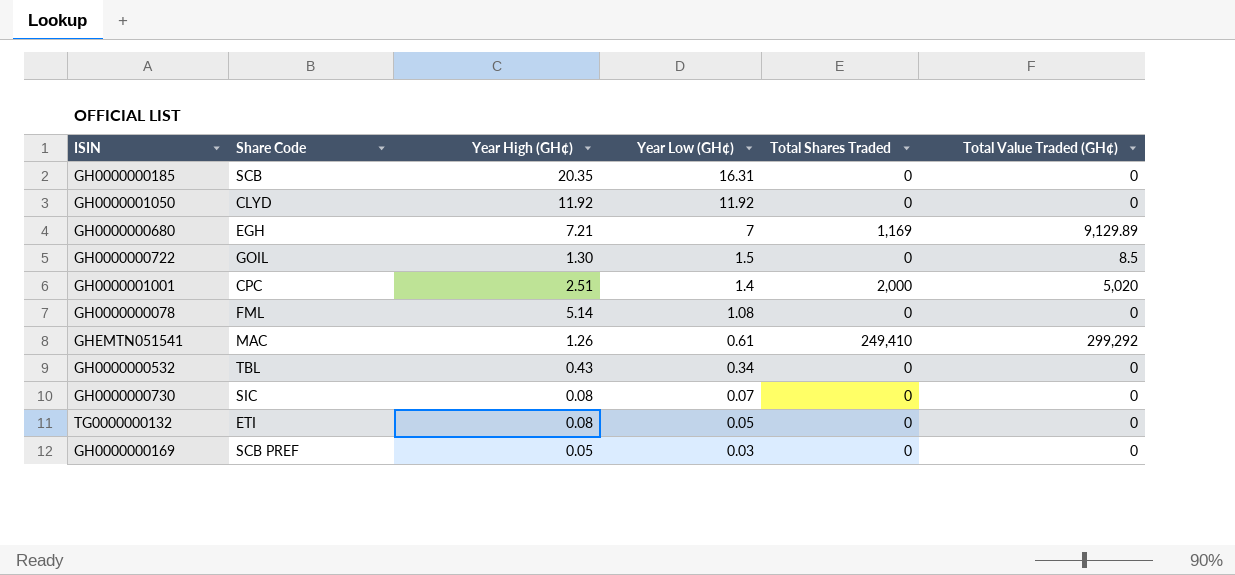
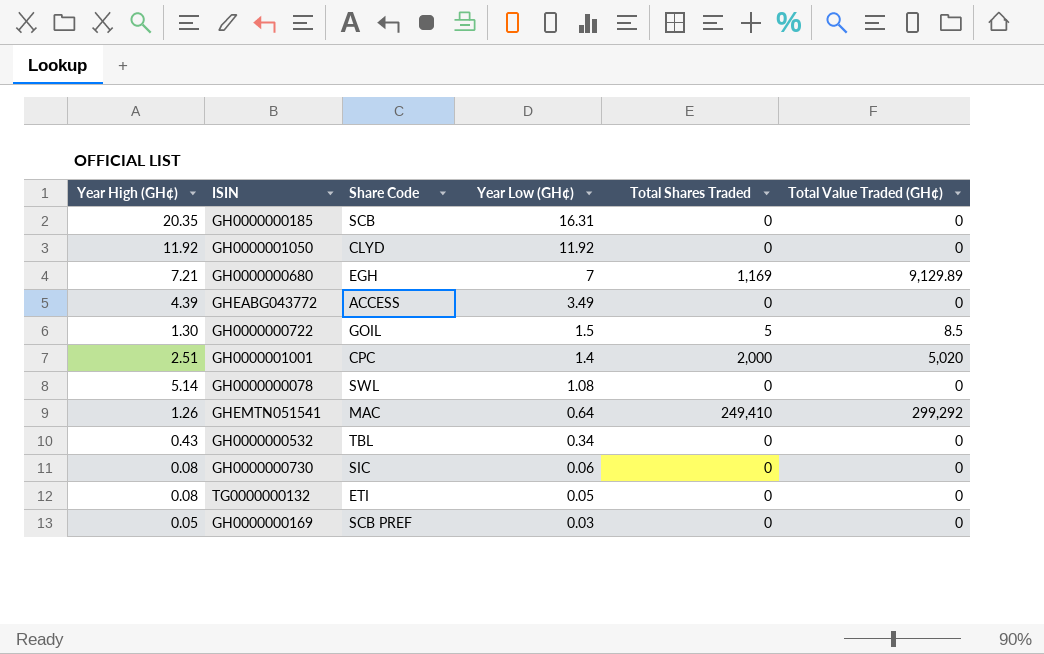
column Year High (GH¢) | position: 3 -> 1
row GHEABG043772: none -> 4.39 | ACCESS | 3.49 | 0 | 0
GH0000000722 | Total Shares Traded: 0 -> 5
GH0000000078 | Share Code: FML -> SWL
GHEMTN051541 | Year Low (GH¢): 0.61 -> 0.64
GH0000000730 | Year Low (GH¢): 0.07 -> 0.06

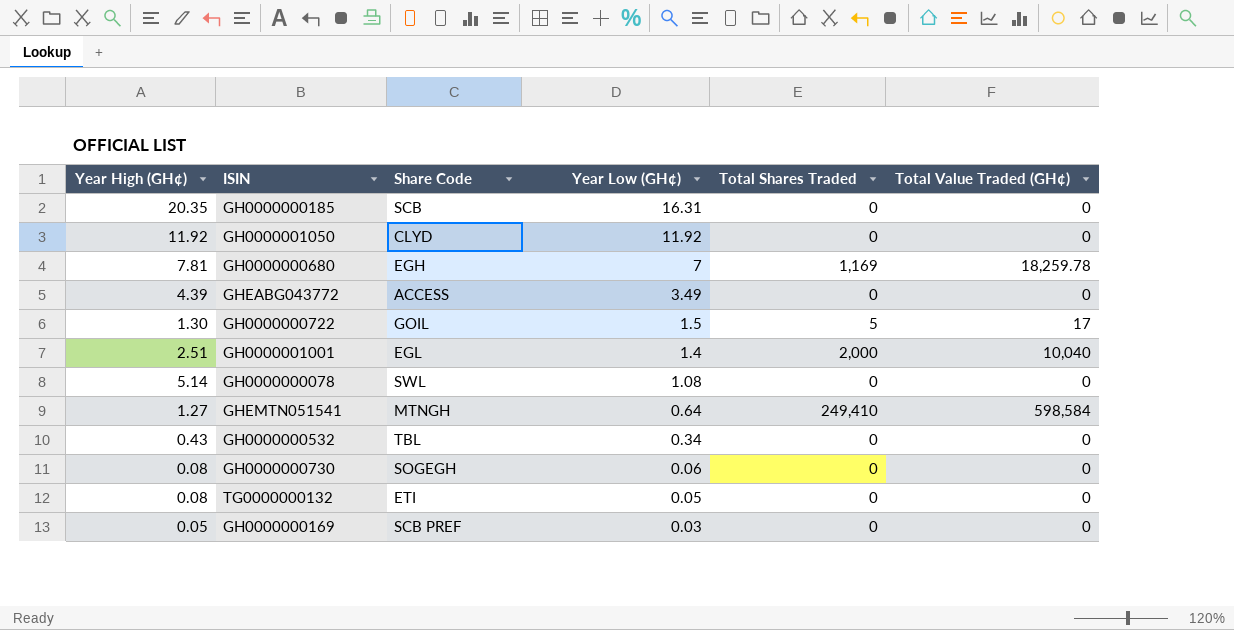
GH0000000680 | Year High (GH¢): 7.21 -> 7.81
GH0000000680 | Total Value Traded (GH¢): 9,129.89 -> 18,259.78
GH0000000722 | Total Value Traded (GH¢): 8.5 -> 17
GH0000001001 | Share Code: CPC -> EGL
GH0000001001 | Total Value Traded (GH¢): 5,020 -> 10,040
GHEMTN051541 | Year High (GH¢): 1.26 -> 1.27
GHEMTN051541 | Share Code: MAC -> MTNGH
GHEMTN051541 | Total Value Traded (GH¢): 299,292 -> 598,584
GH0000000730 | Share Code: SIC -> SOGEGH

